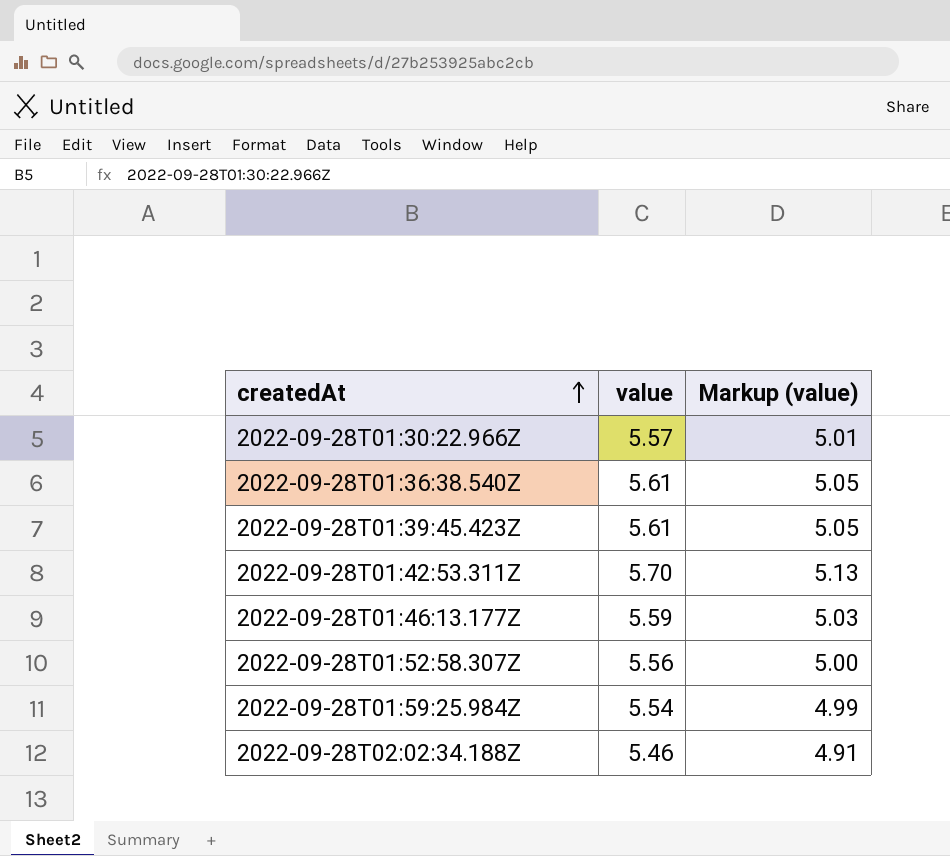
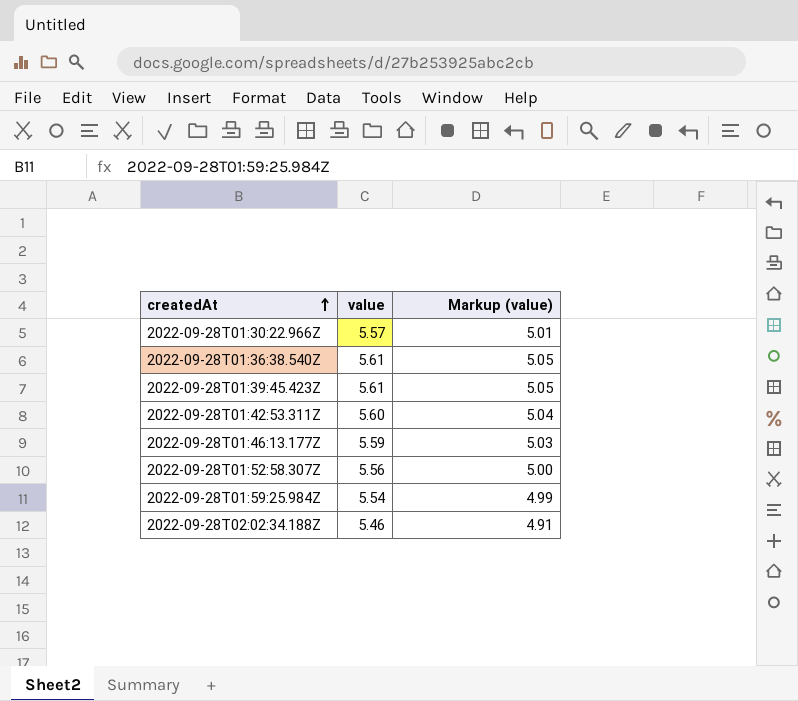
2022-09-28T01:42:53.311Z | value: 5.70 -> 5.60
2022-09-28T01:42:53.311Z | Markup (value): 5.13 -> 5.04

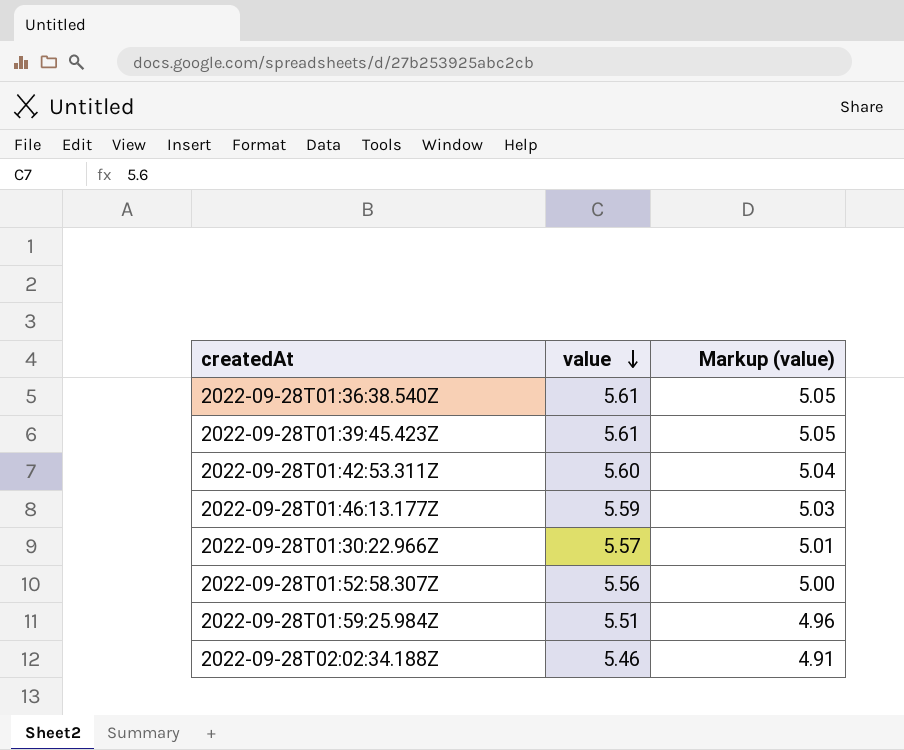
row order: createdAt ascending -> value descending
2022-09-28T01:59:25.984Z | value: 5.54 -> 5.51
2022-09-28T01:59:25.984Z | Markup (value): 4.99 -> 4.96

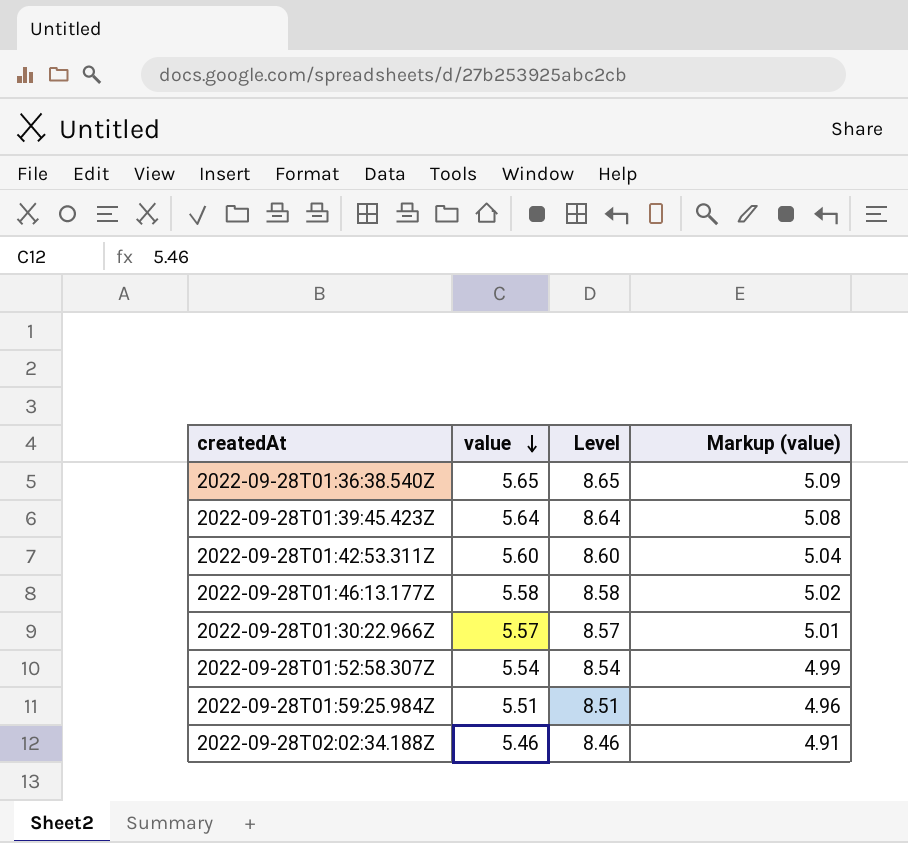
column Level | formula: none -> [value] + 3
2022-09-28T01:36:38.540Z | value: 5.61 -> 5.65
2022-09-28T01:36:38.540Z | Markup (value): 5.05 -> 5.09
2022-09-28T01:39:45.423Z | value: 5.61 -> 5.64
2022-09-28T01:39:45.423Z | Markup (value): 5.05 -> 5.08
2022-09-28T01:46:13.177Z | value: 5.59 -> 5.58
2022-09-28T01:46:13.177Z | Markup (value): 5.03 -> 5.02
2022-09-28T01:52:58.307Z | value: 5.56 -> 5.54
2022-09-28T01:52:58.307Z | Markup (value): 5.00 -> 4.99

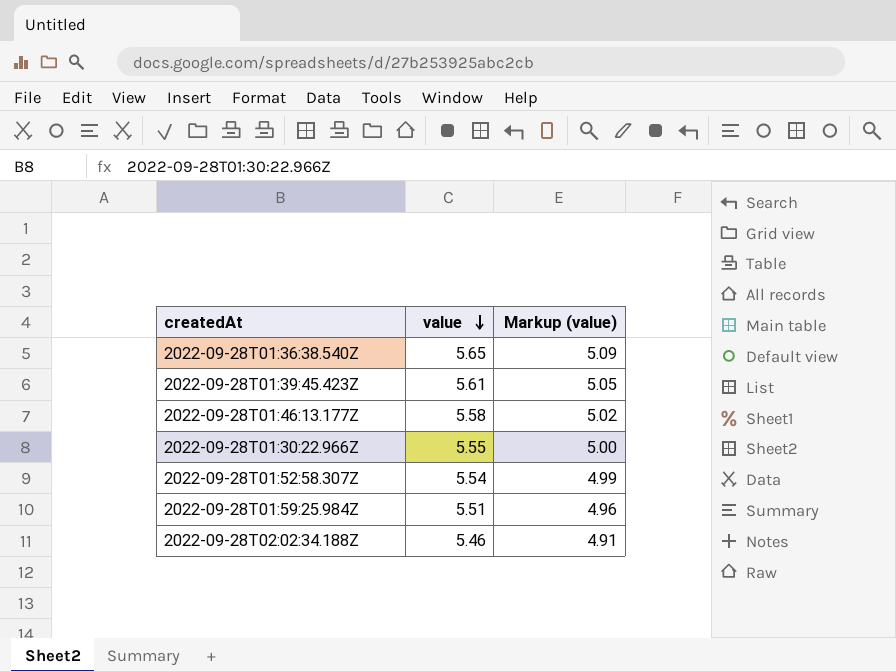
column Level | formula: [value] + 3 -> none
row 2022-09-28T01:42:53.311Z: 5.60 | 8.60 | 5.04 -> none
2022-09-28T01:39:45.423Z | value: 5.64 -> 5.61
2022-09-28T01:39:45.423Z | Markup (value): 5.08 -> 5.05
2022-09-28T01:30:22.966Z | value: 5.57 -> 5.55
2022-09-28T01:30:22.966Z | Markup (value): 5.01 -> 5.00

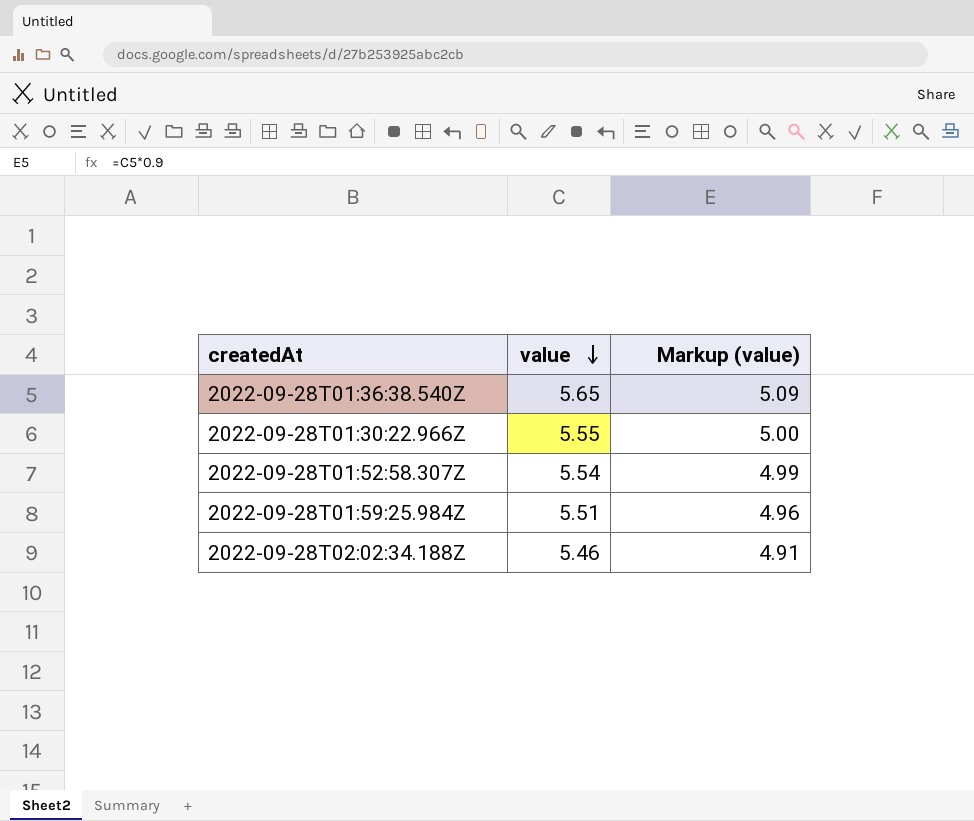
row 2022-09-28T01:39:45.423Z: 5.61 | 5.05 -> none
row 2022-09-28T01:46:13.177Z: 5.58 | 5.02 -> none

